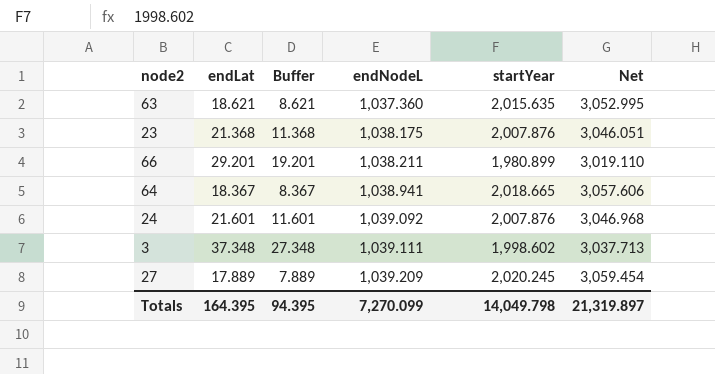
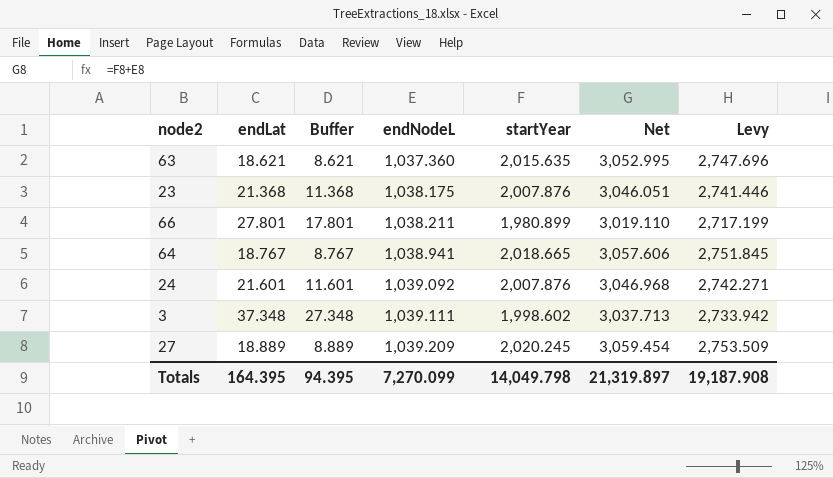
column Levy | formula: none -> [Net] * 0.9
66 | endLat: 29.201 -> 27.801
66 | Buffer: 19.201 -> 17.801
64 | endLat: 18.367 -> 18.767
64 | Buffer: 8.367 -> 8.767
27 | endLat: 17.889 -> 18.889
27 | Buffer: 7.889 -> 8.889

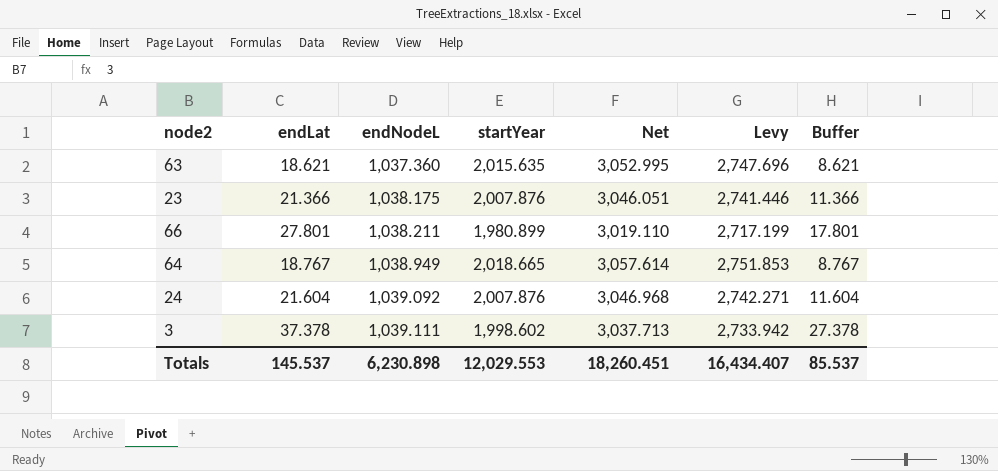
column Buffer | position: 3 -> 7
row 27: 18.889 | 8.889 | 1,039.209 | 2,020.245 | 3,059.454 | 2,753.509 -> none
23 | endLat: 21.368 -> 21.366
23 | Buffer: 11.368 -> 11.366
64 | endNodeL: 1,038.941 -> 1,038.949
64 | Net: 3,057.606 -> 3,057.614
64 | Levy: 2,751.845 -> 2,751.853
24 | endLat: 21.601 -> 21.604
24 | Buffer: 11.601 -> 11.604
3 | endLat: 37.348 -> 37.378
3 | Buffer: 27.348 -> 27.378
Totals | endLat: 164.395 -> 145.537
Totals | endNodeL: 7,270.099 -> 6,230.898
Totals | startYear: 14,049.798 -> 12,029.553
Totals | Net: 21,319.897 -> 18,260.451
Totals | Levy: 19,187.908 -> 16,434.407
Totals | Buffer: 94.395 -> 85.537

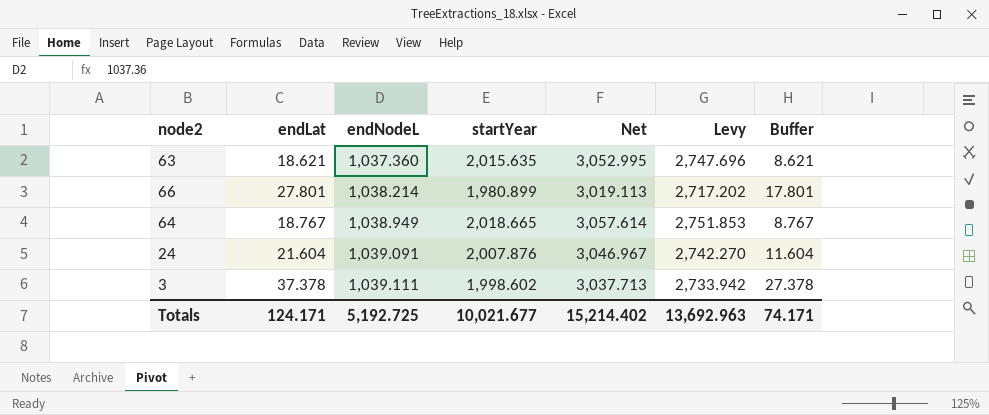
row 23: 21.366 | 1,038.175 | 2,007.876 | 3,046.051 | 2,741.446 | 11.366 -> none
66 | endNodeL: 1,038.211 -> 1,038.214
66 | Net: 3,019.110 -> 3,019.113
66 | Levy: 2,717.199 -> 2,717.202
24 | endNodeL: 1,039.092 -> 1,039.091
24 | Net: 3,046.968 -> 3,046.967
24 | Levy: 2,742.271 -> 2,742.270
Totals | endLat: 145.537 -> 124.171
Totals | endNodeL: 6,230.898 -> 5,192.725
Totals | startYear: 12,029.553 -> 10,021.677
Totals | Net: 18,260.451 -> 15,214.402
Totals | Levy: 16,434.407 -> 13,692.963
Totals | Buffer: 85.537 -> 74.171

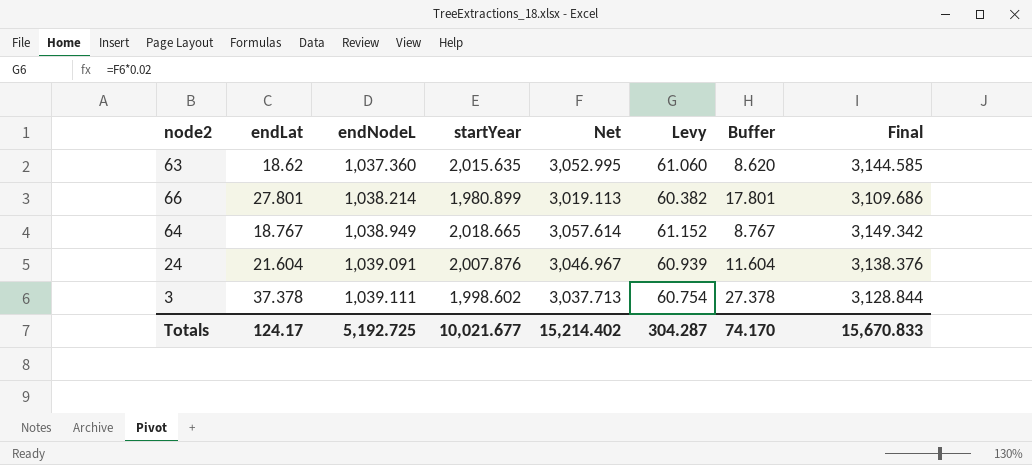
column Levy | formula: [Net] * 0.9 -> [Net] * 0.02
column Final | formula: none -> [Net] * 1.03
63 | endLat: 18.621 -> 18.62
63 | Buffer: 8.621 -> 8.620
Totals | endLat: 124.171 -> 124.17
Totals | Levy: 13,692.963 -> 304.287
Totals | Buffer: 74.171 -> 74.170

